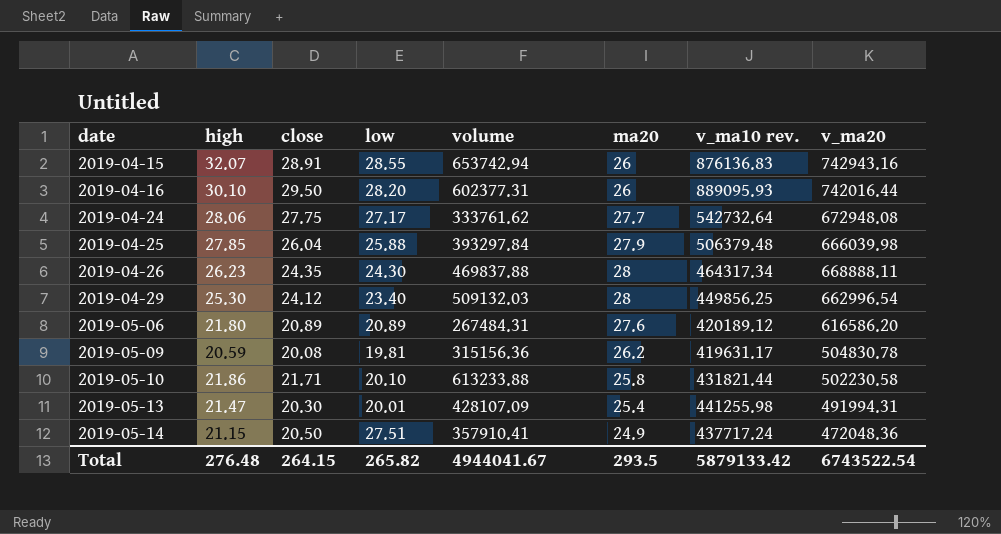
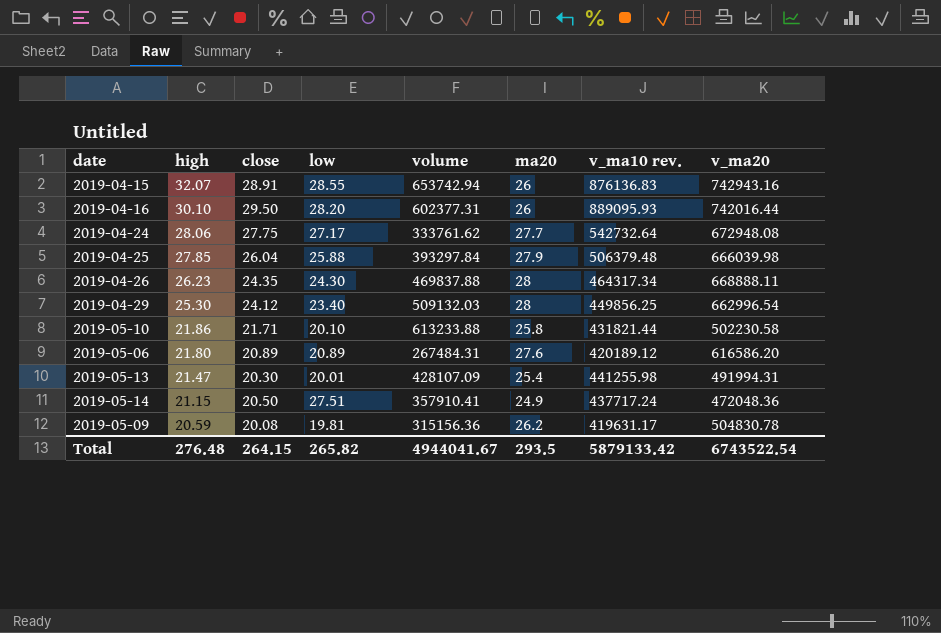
row order: date ascending -> high descending

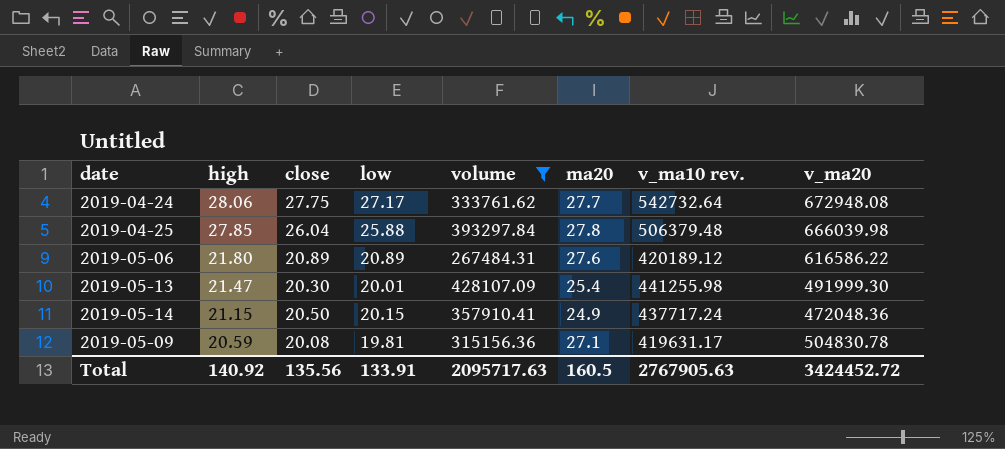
filter: none -> volume <= 428107.09
2019-04-25 | ma20: 27.9 -> 27.8
2019-05-06 | v_ma20: 616586.20 -> 616586.22
2019-05-13 | v_ma20: 491994.31 -> 491999.30
2019-05-14 | low: 27.51 -> 20.15
2019-05-09 | ma20: 26.2 -> 27.1
Total | high: 276.48 -> 140.92
Total | close: 264.15 -> 135.56
Total | low: 265.82 -> 133.91
Total | volume: 4944041.67 -> 2095717.63
Total | ma20: 293.5 -> 160.5
Total | v_ma10 rev.: 5879133.42 -> 2767905.63
Total | v_ma20: 6743522.54 -> 3424452.72

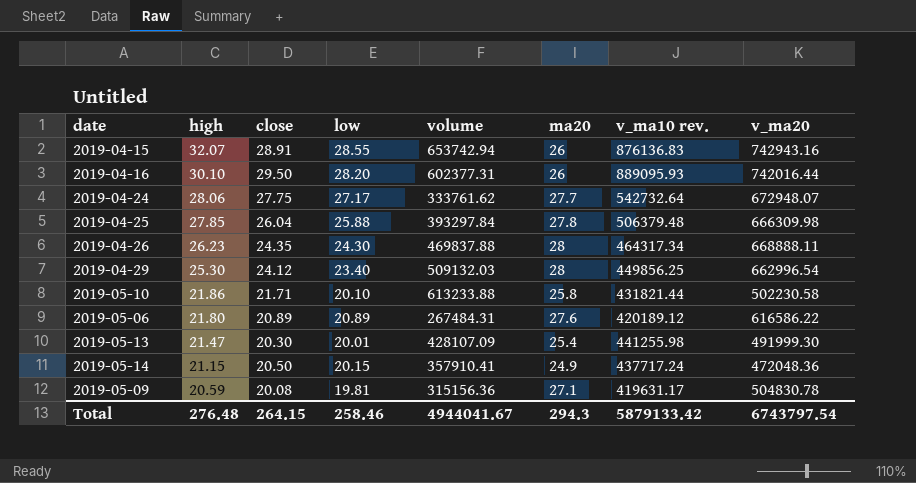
filter: volume <= 428107.09 -> none
2019-04-24 | v_ma20: 672948.08 -> 672948.07
2019-04-25 | v_ma20: 666039.98 -> 666309.98
Total | high: 140.92 -> 276.48
Total | close: 135.56 -> 264.15
Total | low: 133.91 -> 258.46
Total | volume: 2095717.63 -> 4944041.67
Total | ma20: 160.5 -> 294.3
Total | v_ma10 rev.: 2767905.63 -> 5879133.42
Total | v_ma20: 3424452.72 -> 6743797.54

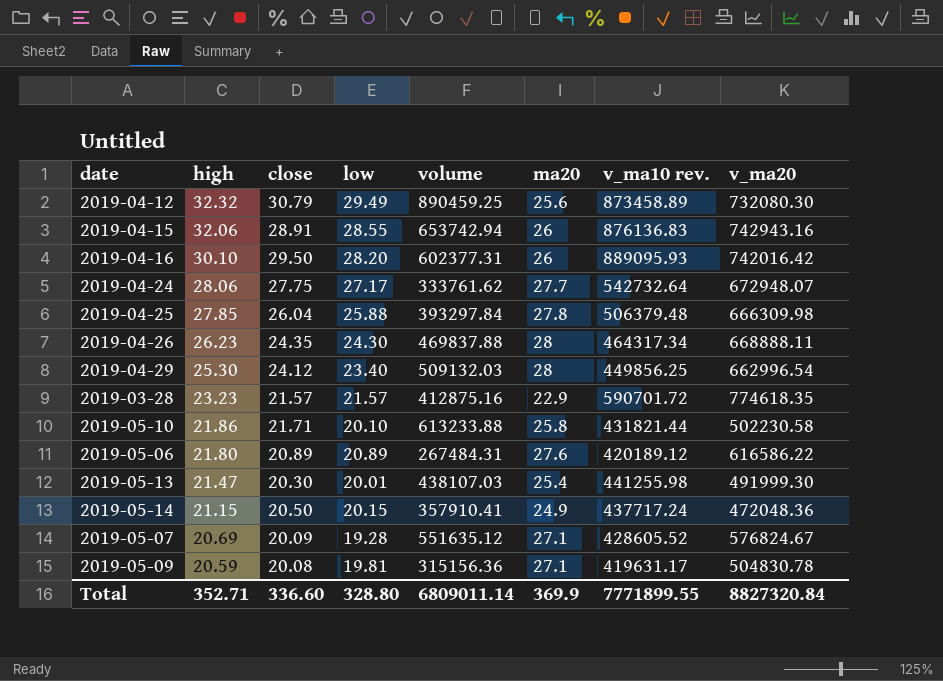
row 2019-04-12: none -> 32.32 | 30.79 | 29.49 | 890459.25 | 25.6 | 873458.89 | 732080.30
2019-04-15 | high: 32.07 -> 32.06
2019-04-16 | v_ma20: 742016.44 -> 742016.42
row 2019-03-28: none -> 23.23 | 21.57 | 21.57 | 412875.16 | 22.9 | 590701.72 | 774618.35
2019-05-13 | volume: 428107.09 -> 438107.03
row 2019-05-07: none -> 20.69 | 20.09 | 19.28 | 551635.12 | 27.1 | 428605.52 | 576824.67
Total | high: 276.48 -> 352.71
Total | close: 264.15 -> 336.60
Total | low: 258.46 -> 328.80
Total | volume: 4944041.67 -> 6809011.14
Total | ma20: 294.3 -> 369.9
Total | v_ma10 rev.: 5879133.42 -> 7771899.55
Total | v_ma20: 6743797.54 -> 8827320.84

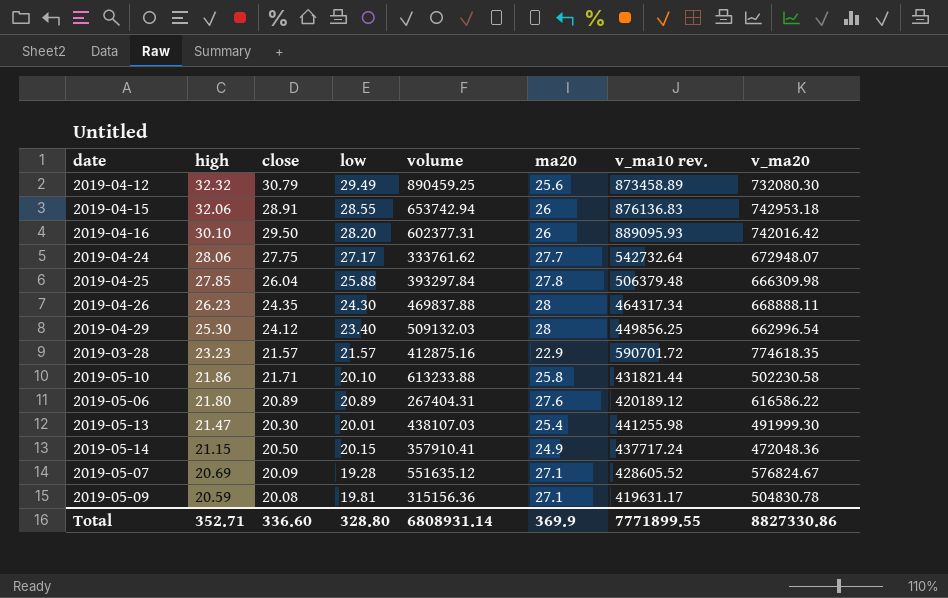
2019-04-15 | v_ma20: 742943.16 -> 742953.18
2019-05-06 | volume: 267484.31 -> 267404.31
Total | volume: 6809011.14 -> 6808931.14
Total | v_ma20: 8827320.84 -> 8827330.86

